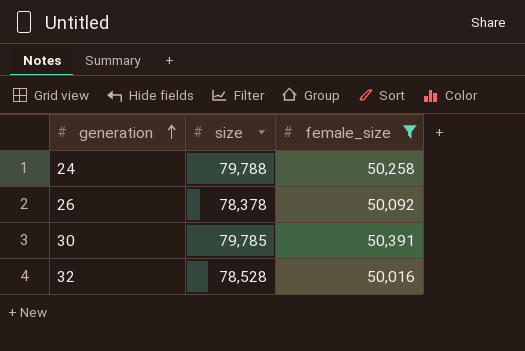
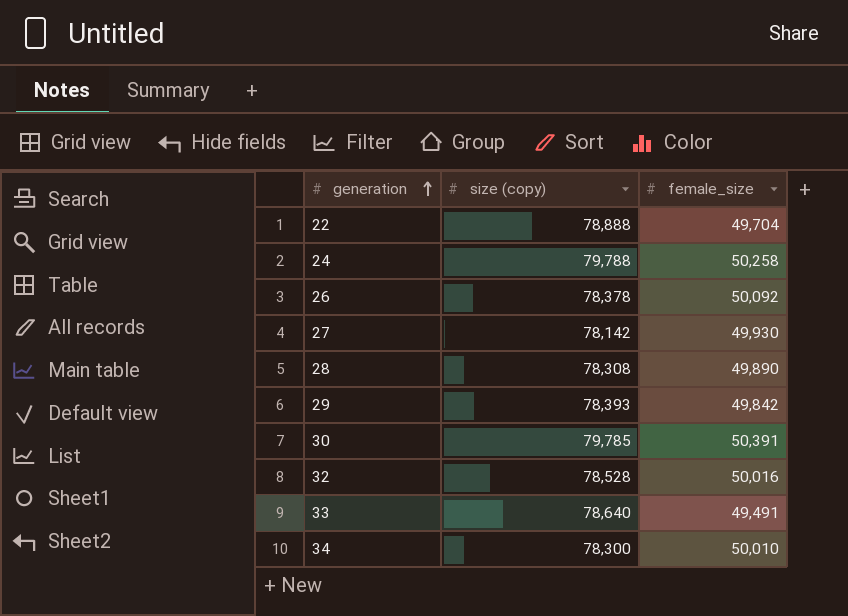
filter: female_size >= 50,016 -> none
column name: size -> size (copy)

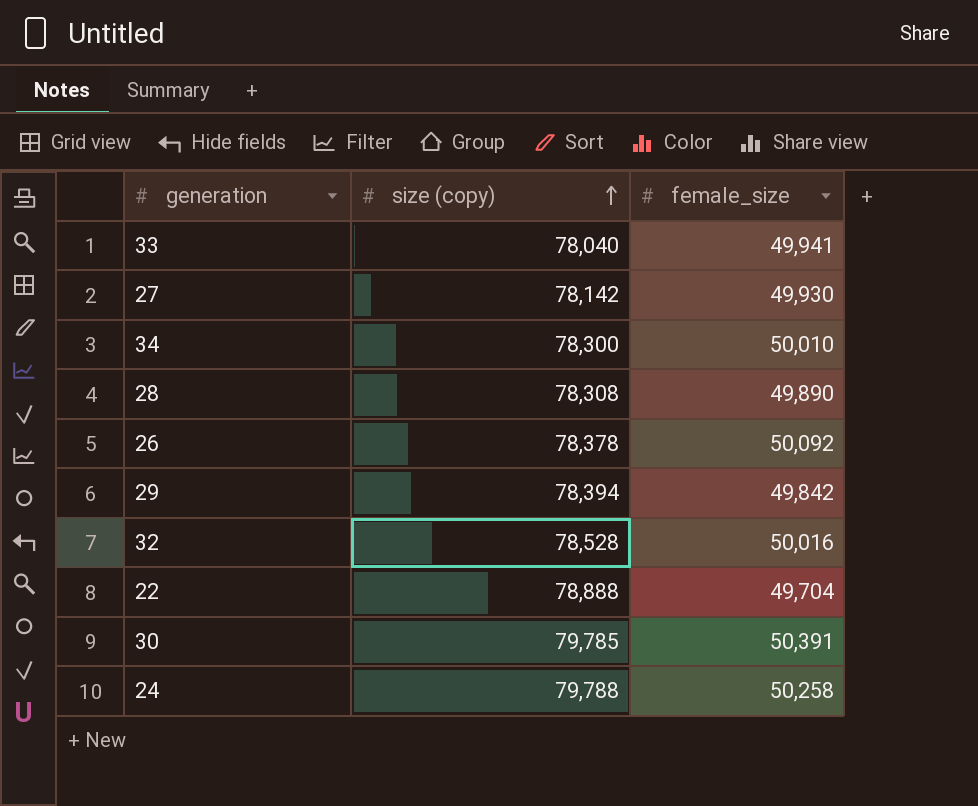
row order: generation ascending -> size (copy) ascending
33 | size (copy): 78,640 -> 78,040
33 | female_size: 49,491 -> 49,941
29 | size (copy): 78,393 -> 78,394

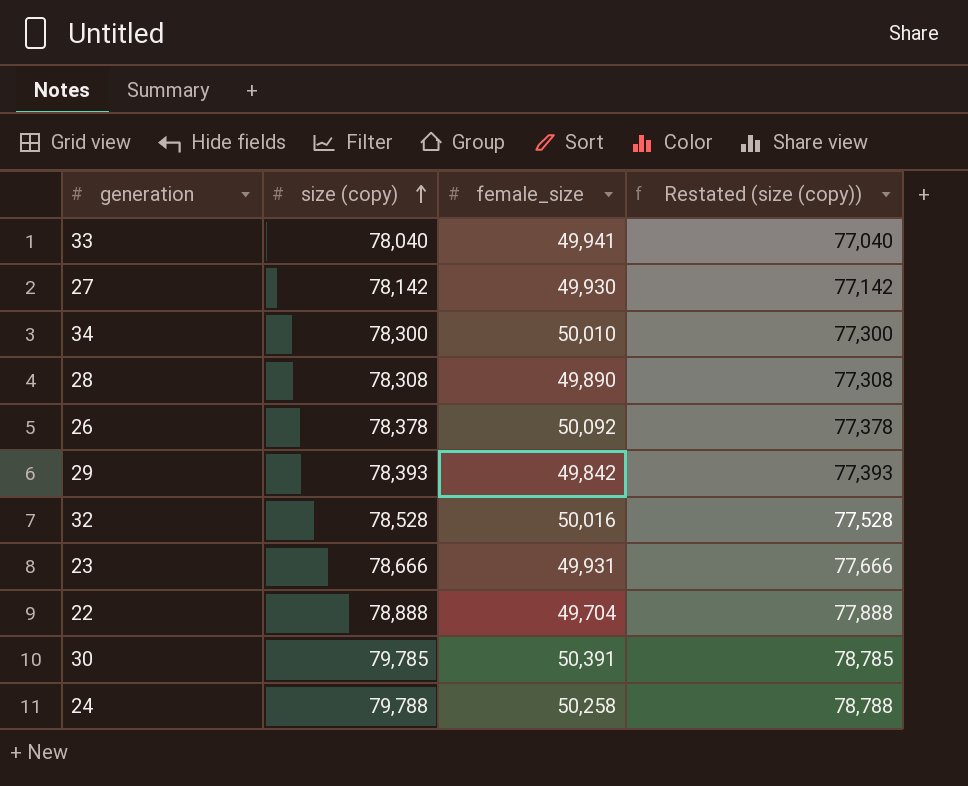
column Restated (size (copy)) | formula: none -> [size (copy)] - 1000
29 | size (copy): 78,394 -> 78,393
row 23: none -> 78,666 | 49,931 | 77,666

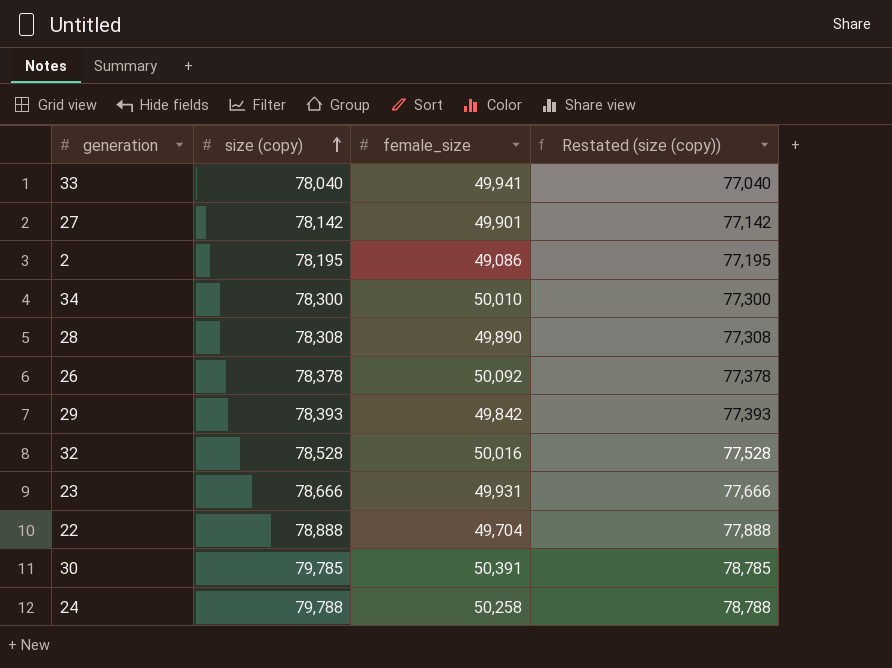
27 | female_size: 49,930 -> 49,901
row 2: none -> 78,195 | 49,086 | 77,195

